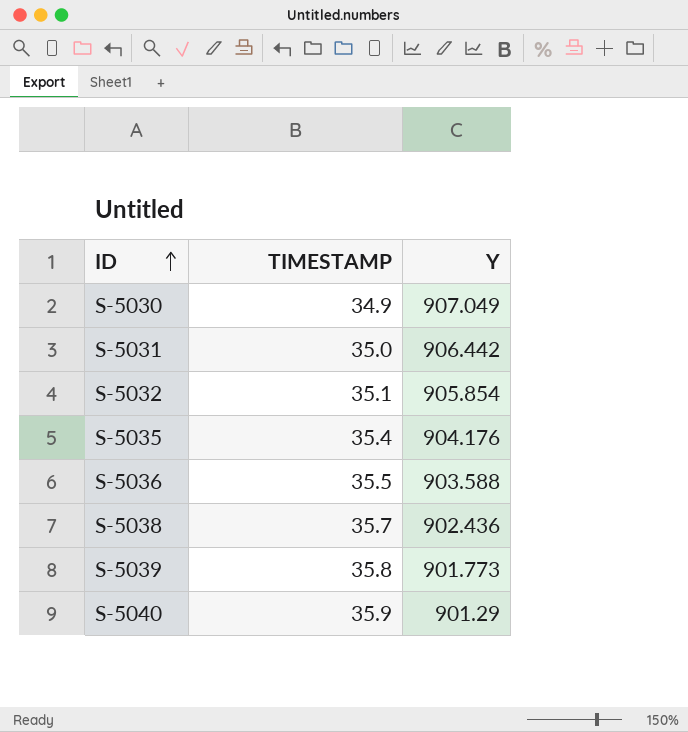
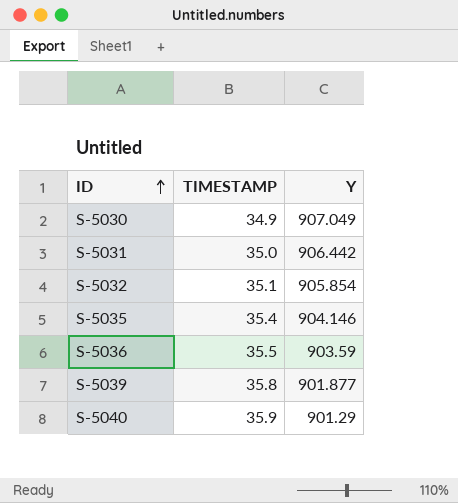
row S-5038: 35.7 | 902.436 -> none
S-5035 | Y: 904.176 -> 904.146
S-5036 | Y: 903.588 -> 903.59
S-5039 | Y: 901.773 -> 901.877

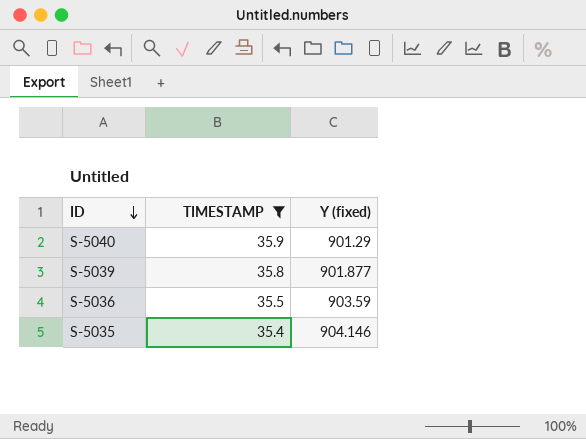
filter: none -> TIMESTAMP >= 35.4
row order: ID ascending -> ID descending
column name: Y -> Y (fixed)

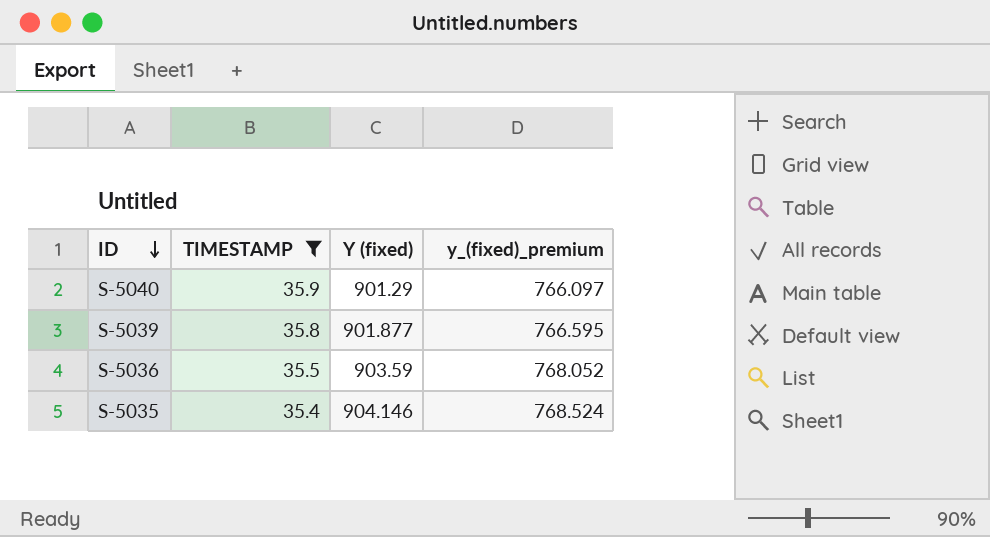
column y_(fixed)_premium | formula: none -> [Y (fixed)] * 0.85

